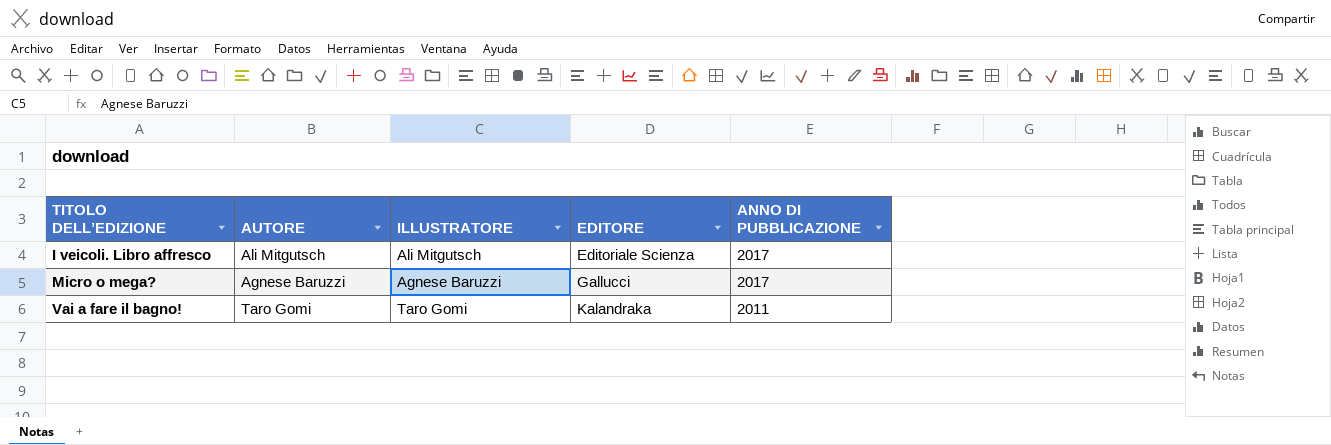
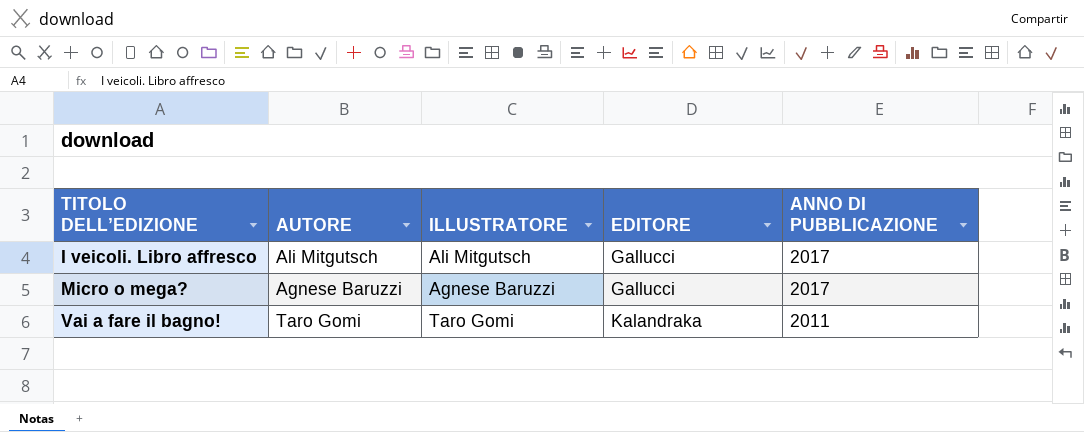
I veicoli. Libro affresco | EDITORE: Editoriale Scienza -> Gallucci

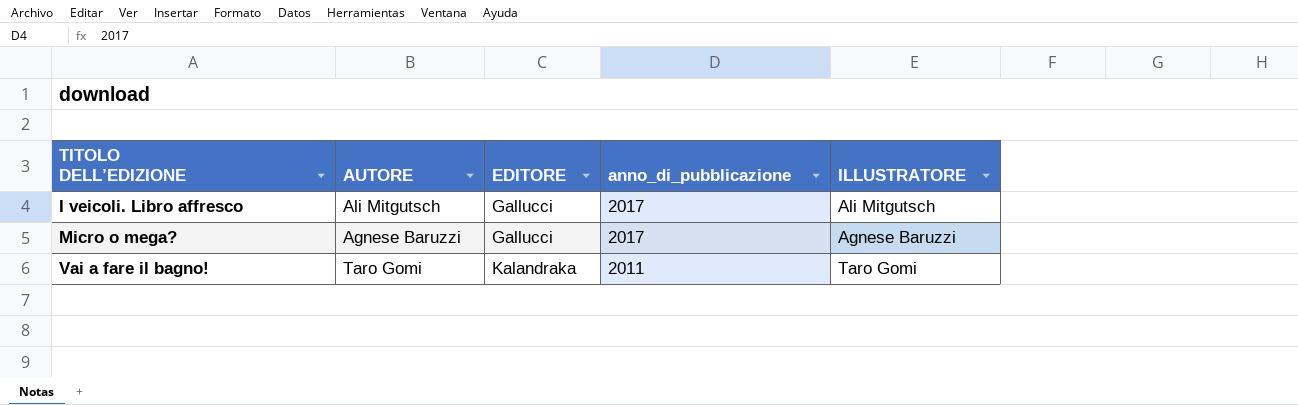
column name: ANNO DI PUBBLICAZIONE -> anno_di_pubblicazione
column ILLUSTRATORE | position: 3 -> 5

